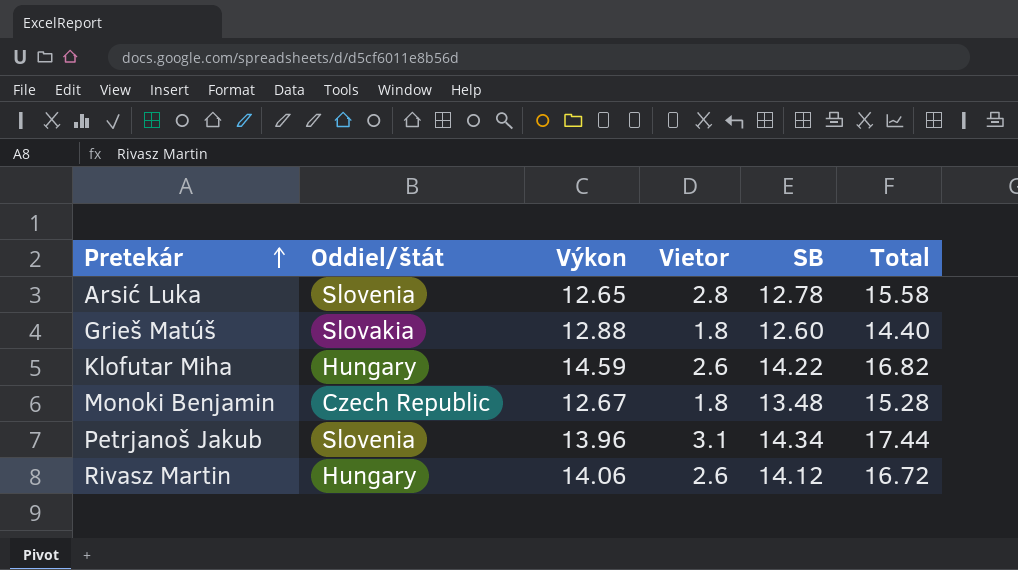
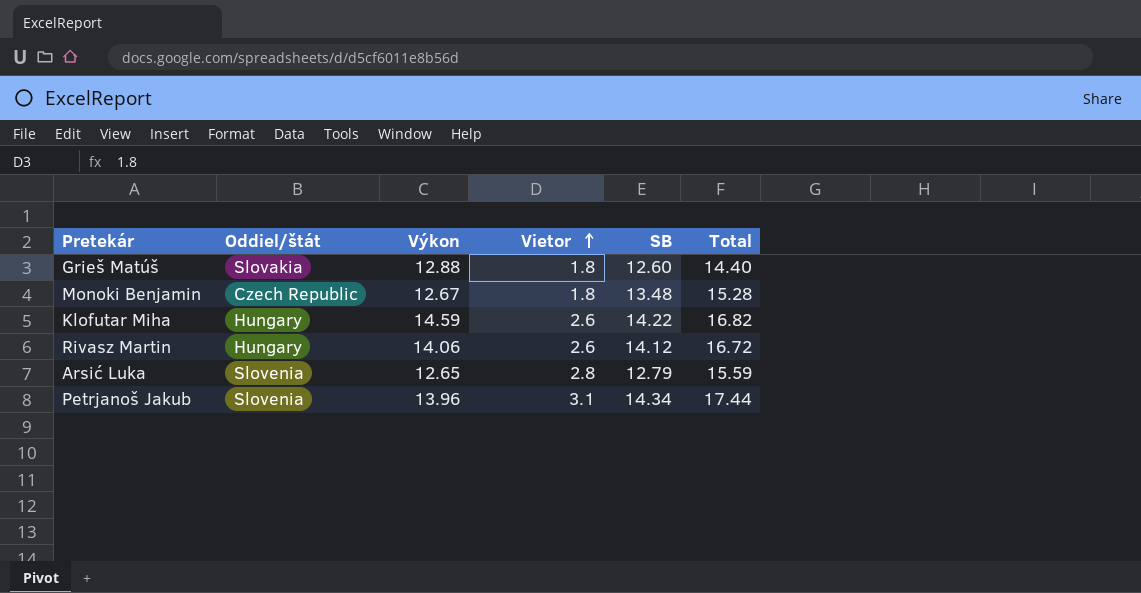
row order: Pretekár ascending -> Vietor ascending
Arsić Luka | SB: 12.78 -> 12.79
Arsić Luka | Total: 15.58 -> 15.59

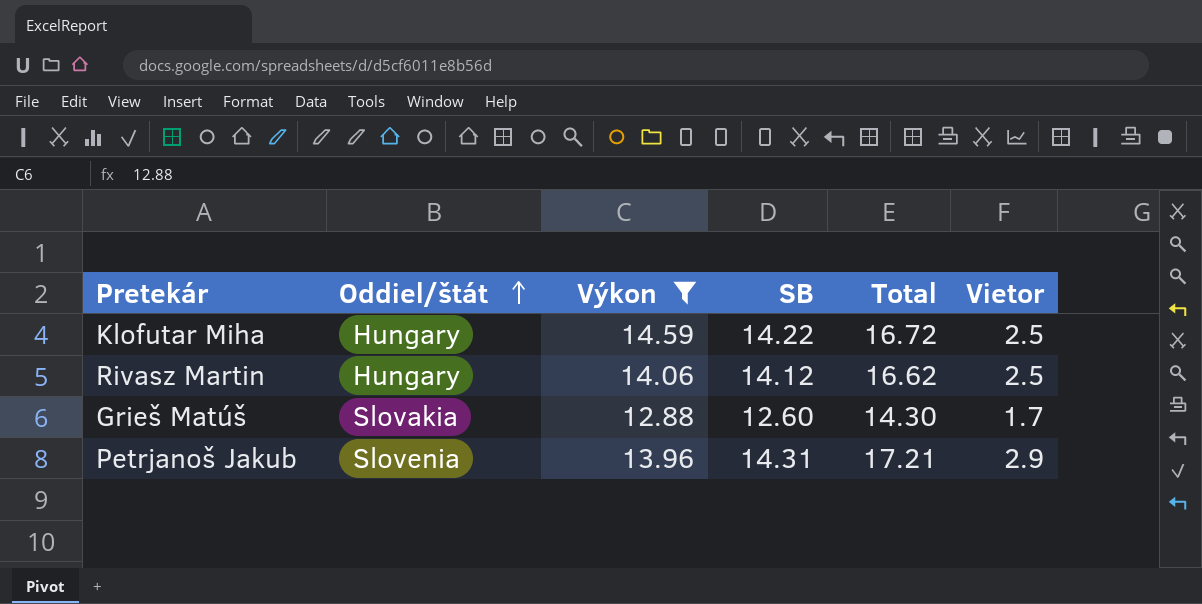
filter: none -> Výkon >= 12.88
row order: Vietor ascending -> Oddiel/štát ascending
column Vietor | position: 4 -> 6
Klofutar Miha | Total: 16.82 -> 16.72
Klofutar Miha | Vietor: 2.6 -> 2.5
Rivasz Martin | Total: 16.72 -> 16.62
Rivasz Martin | Vietor: 2.6 -> 2.5
Grieš Matúš | Total: 14.40 -> 14.30
Grieš Matúš | Vietor: 1.8 -> 1.7
Petrjanoš Jakub | SB: 14.34 -> 14.31
Petrjanoš Jakub | Total: 17.44 -> 17.21
Petrjanoš Jakub | Vietor: 3.1 -> 2.9

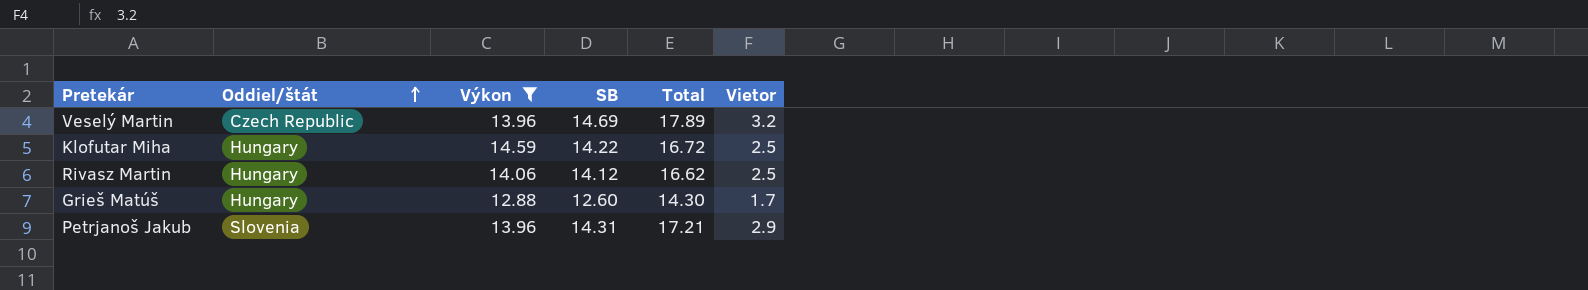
row Veselý Martin: none -> Czech Republic | 13.96 | 14.69 | 17.89 | 3.2
Grieš Matúš | Oddiel/štát: Slovakia -> Hungary

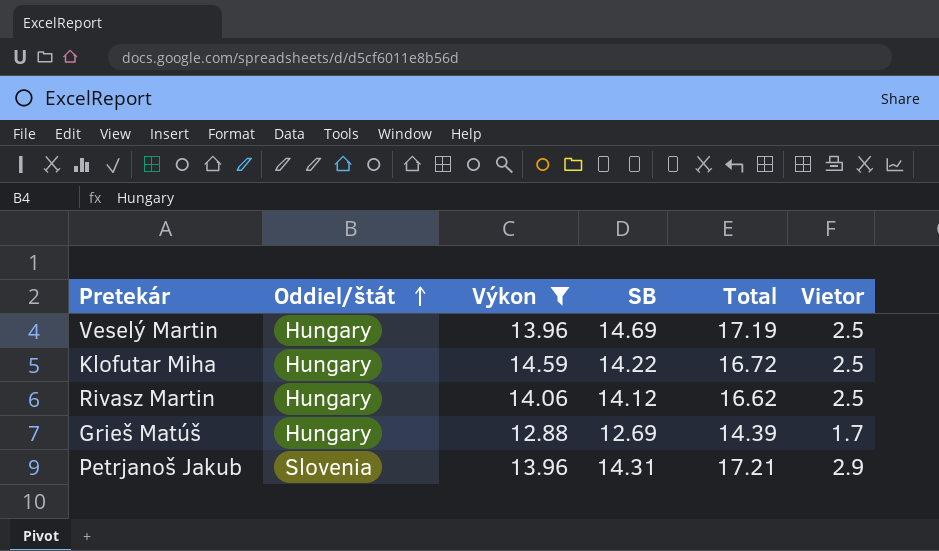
Veselý Martin | Oddiel/štát: Czech Republic -> Hungary
Veselý Martin | Total: 17.89 -> 17.19
Veselý Martin | Vietor: 3.2 -> 2.5
Grieš Matúš | SB: 12.60 -> 12.69
Grieš Matúš | Total: 14.30 -> 14.39

